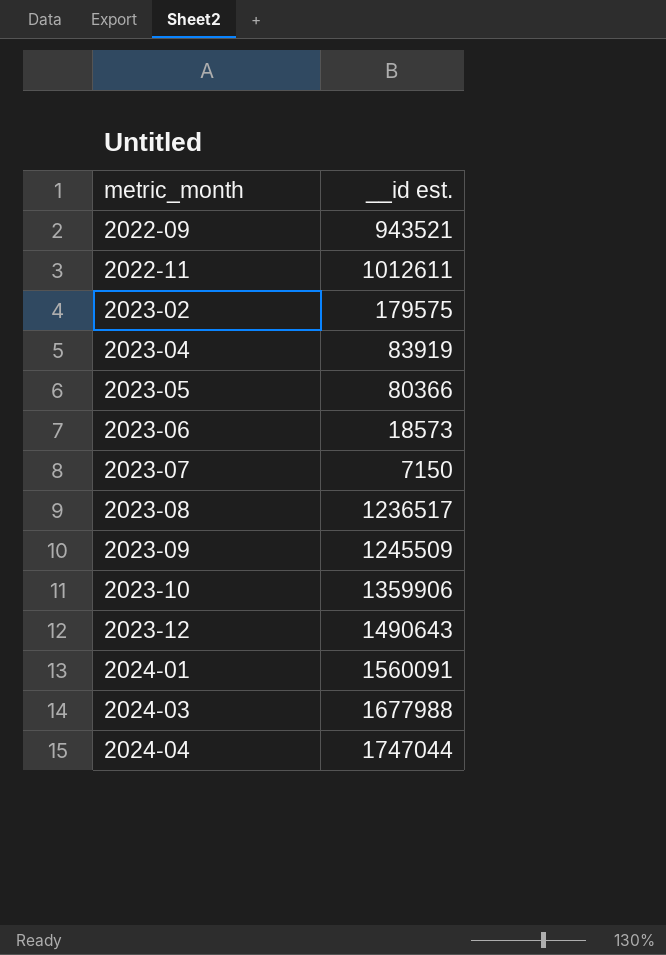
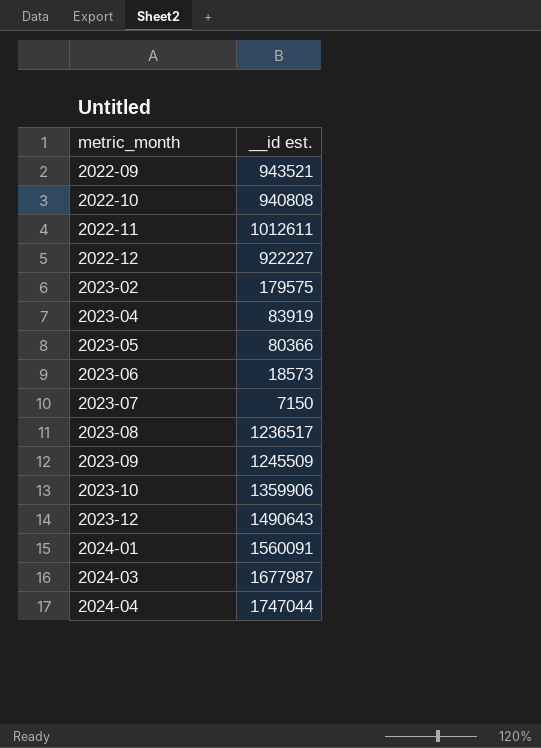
row 2022-10: none -> 940808
row 2022-12: none -> 922227
2024-03 | __id est.: 1677988 -> 1677987

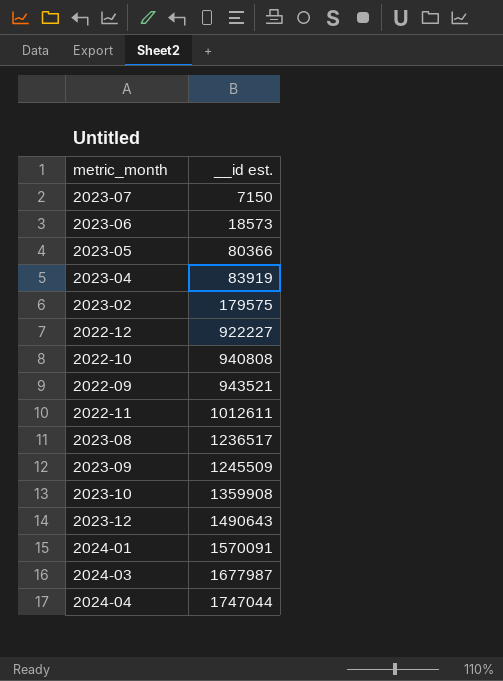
row order: metric_month ascending -> __id est. ascending
2023-10 | __id est.: 1359906 -> 1359908
2024-01 | __id est.: 1560091 -> 1570091

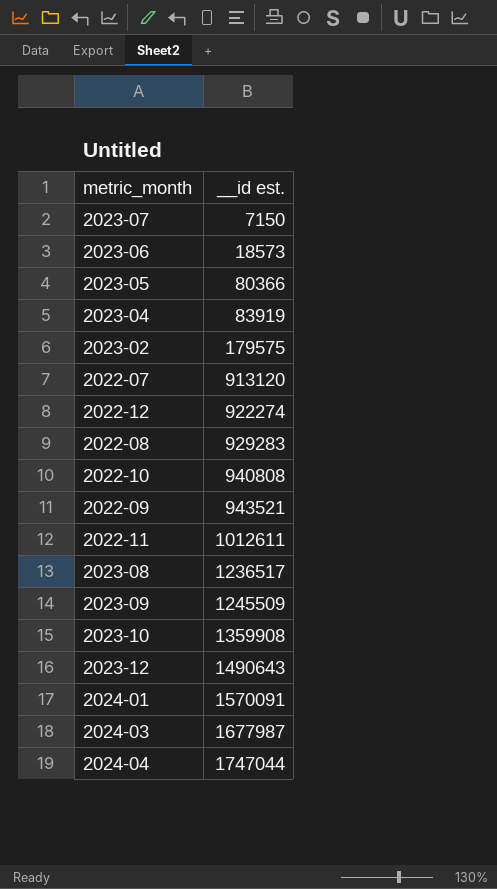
row 2022-07: none -> 913120
2022-12 | __id est.: 922227 -> 922274
row 2022-08: none -> 929283

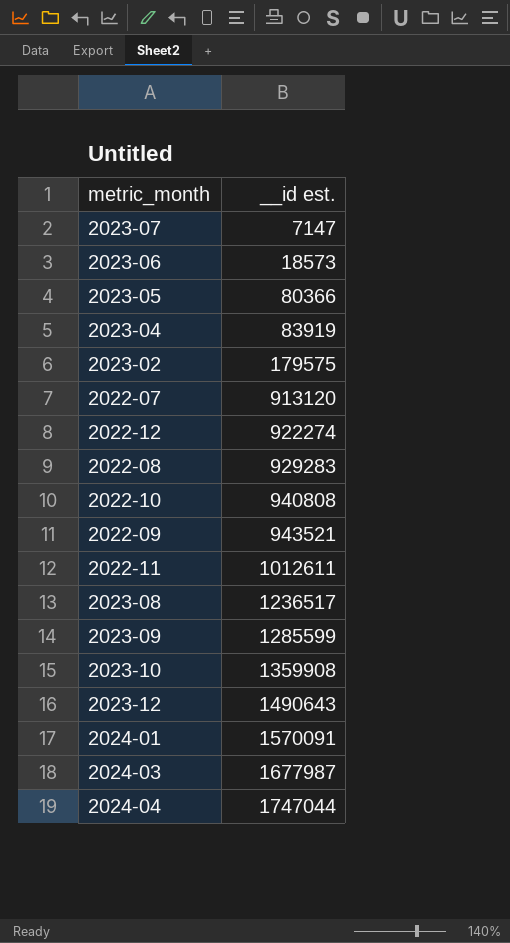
2023-07 | __id est.: 7150 -> 7147
2023-09 | __id est.: 1245509 -> 1285599

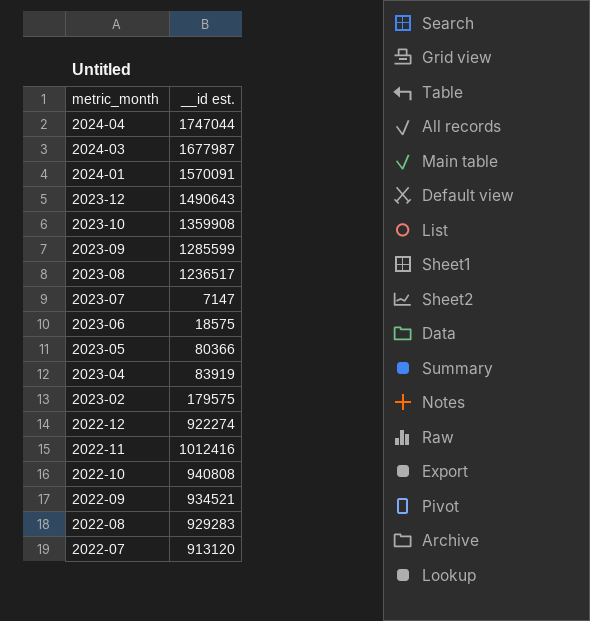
row order: __id est. ascending -> metric_month descending
2023-06 | __id est.: 18573 -> 18575
2022-11 | __id est.: 1012611 -> 1012416
2022-09 | __id est.: 943521 -> 934521

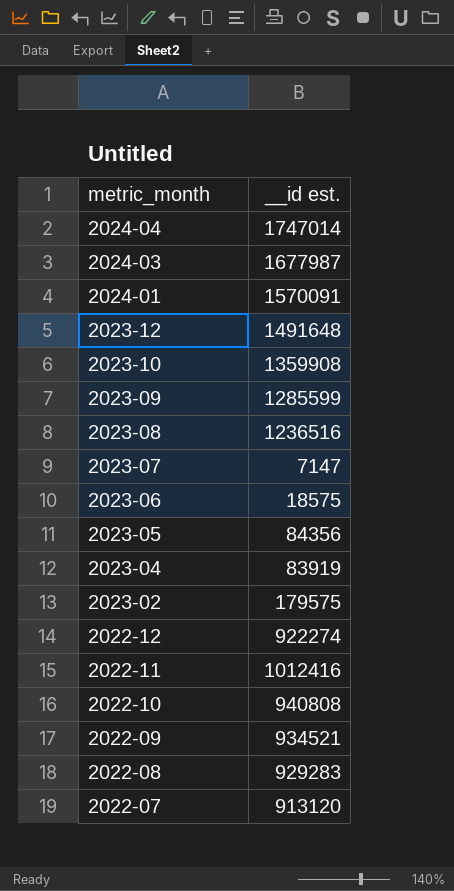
2024-04 | __id est.: 1747044 -> 1747014
2023-12 | __id est.: 1490643 -> 1491648
2023-08 | __id est.: 1236517 -> 1236516
2023-05 | __id est.: 80366 -> 84356

